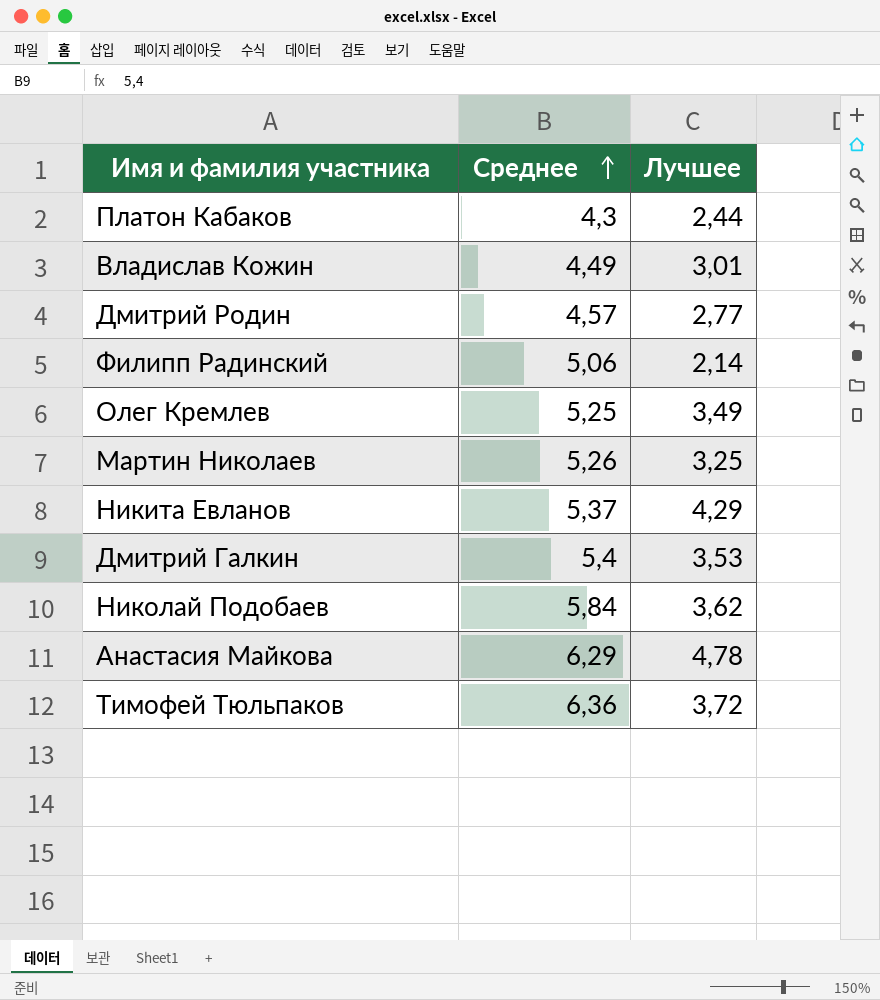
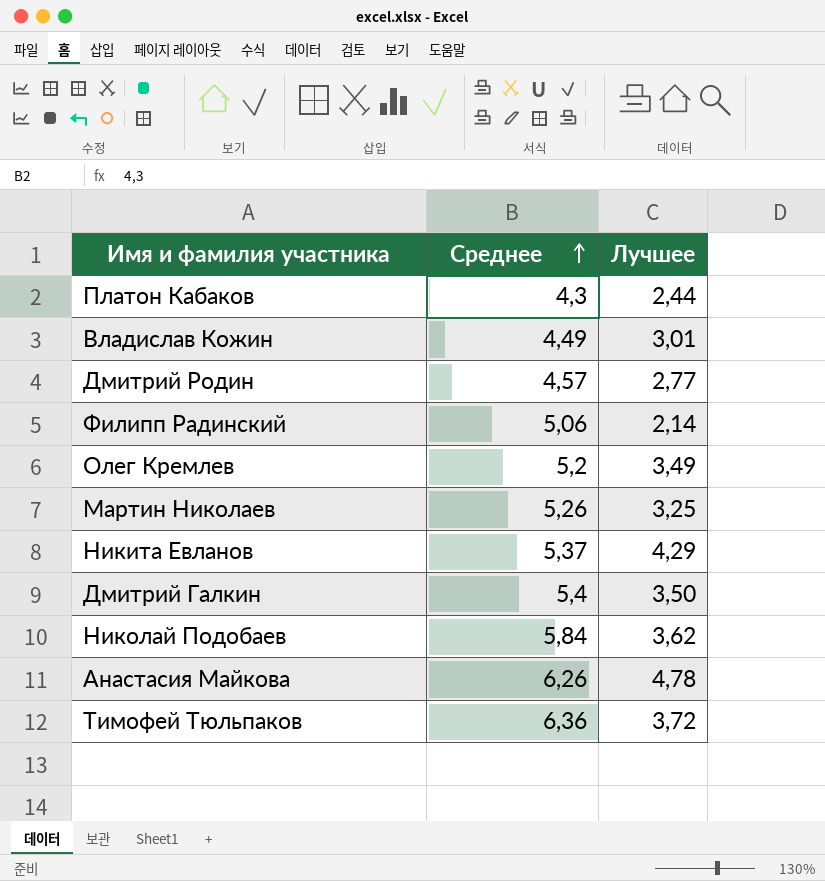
Олег Кремлев | Среднее: 5,25 -> 5,2
Дмитрий Галкин | Лучшее: 3,53 -> 3,50
Анастасия Майкова | Среднее: 6,29 -> 6,26

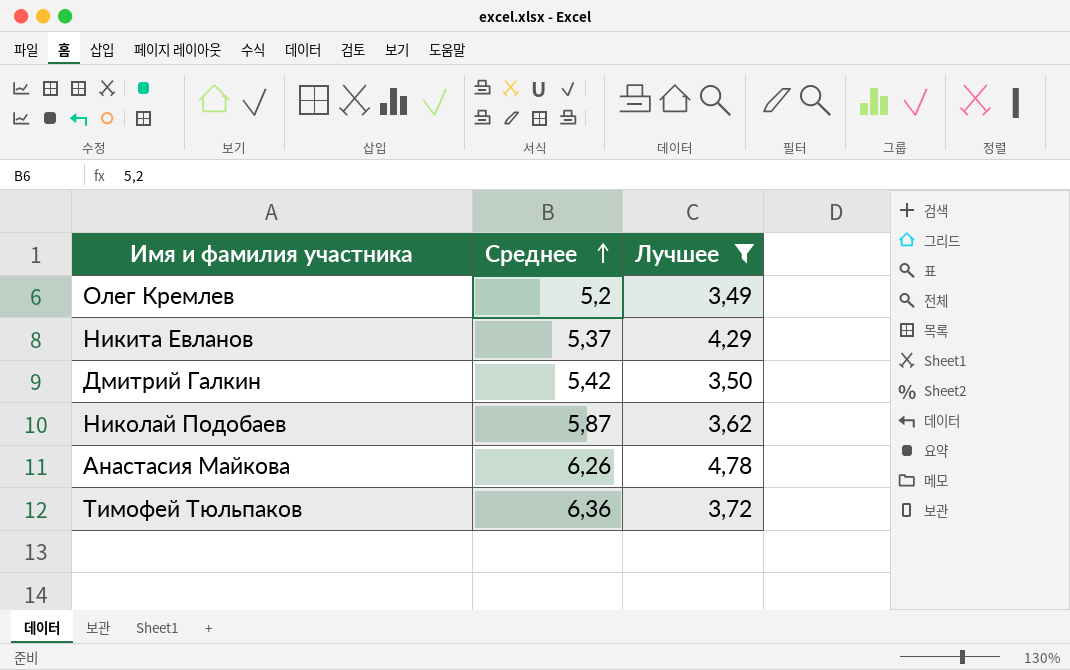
filter: none -> Лучшее >= 3,49
Дмитрий Галкин | Среднее: 5,4 -> 5,42
Николай Подобаев | Среднее: 5,84 -> 5,87

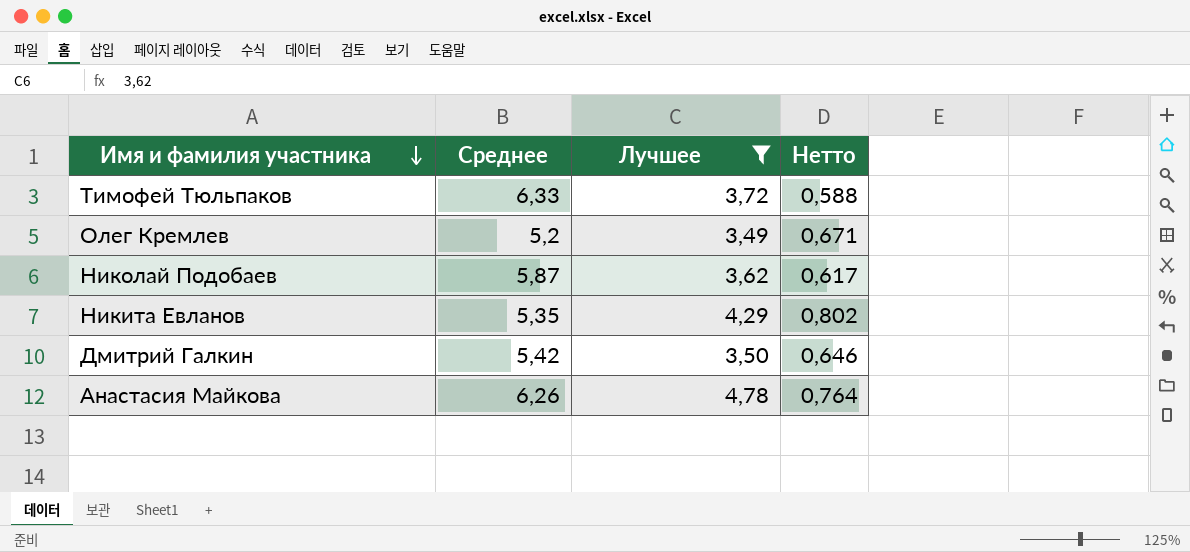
row order: Среднее ascending -> Имя и фамилия участника descending
column Нетто | formula: none -> [Лучшее] / [Среднее]
Тимофей Тюльпаков | Среднее: 6,36 -> 6,33
Никита Евланов | Среднее: 5,37 -> 5,35

